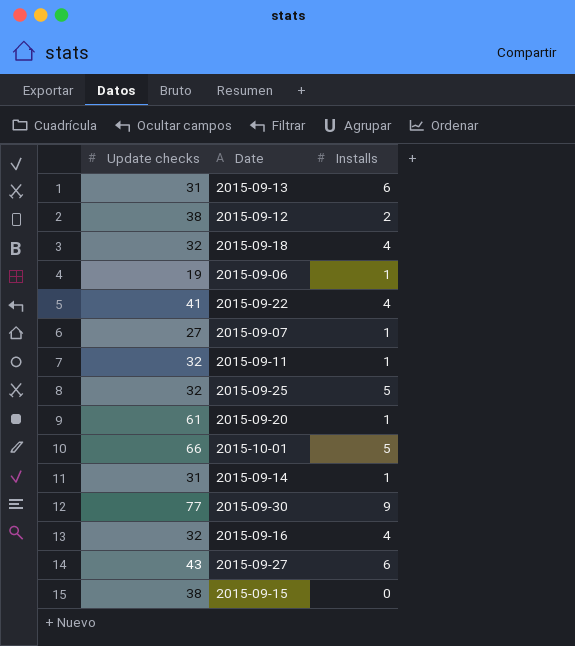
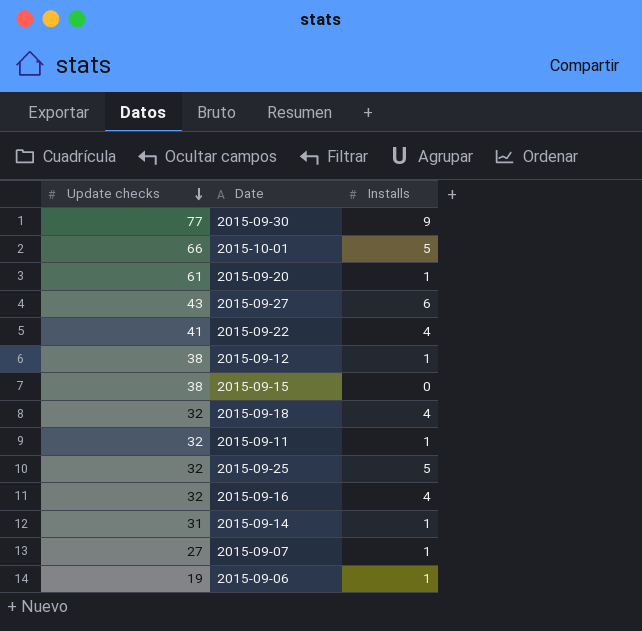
row order: none -> Update checks descending
row 2015-09-13: 31 | 6 -> none
2015-09-12 | Installs: 2 -> 1

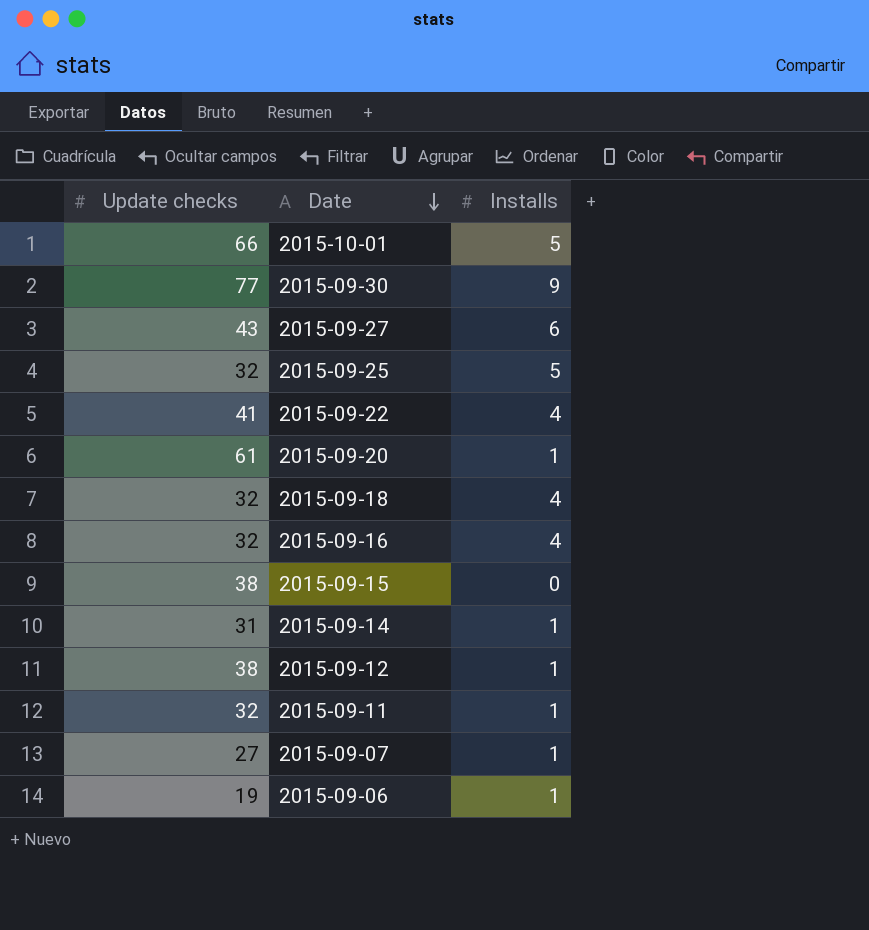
row order: Update checks descending -> Date descending

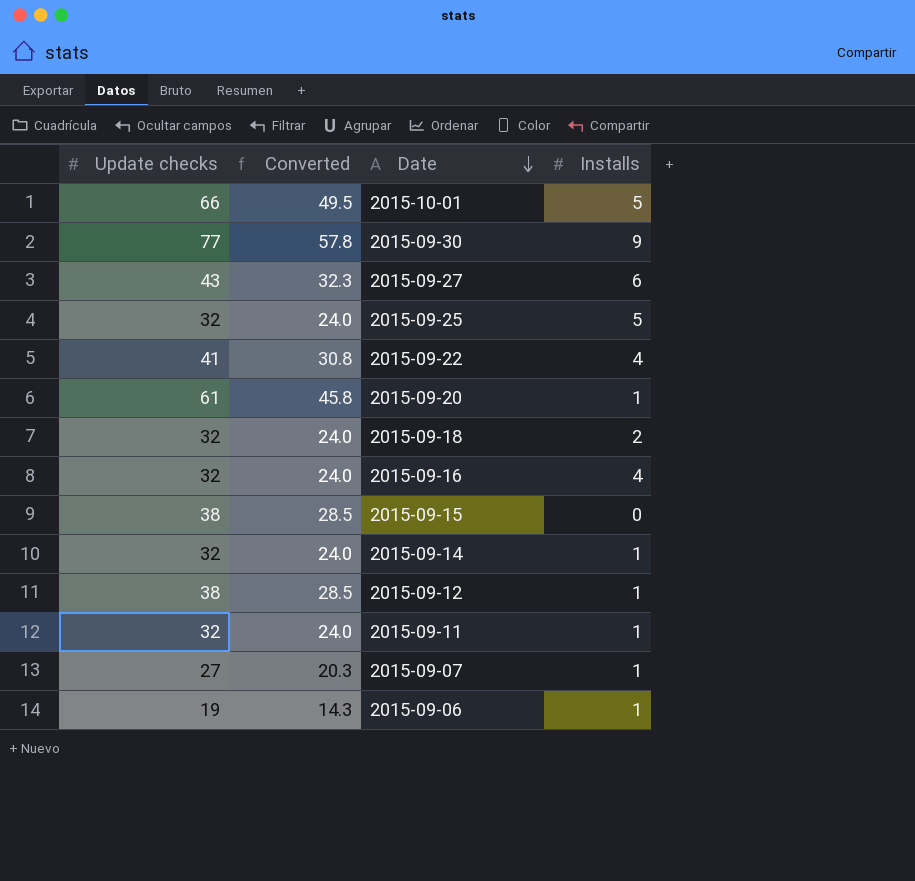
column Converted | formula: none -> [Update checks] * 0.75
2015-09-18 | Installs: 4 -> 2
2015-09-14 | Update checks: 31 -> 32

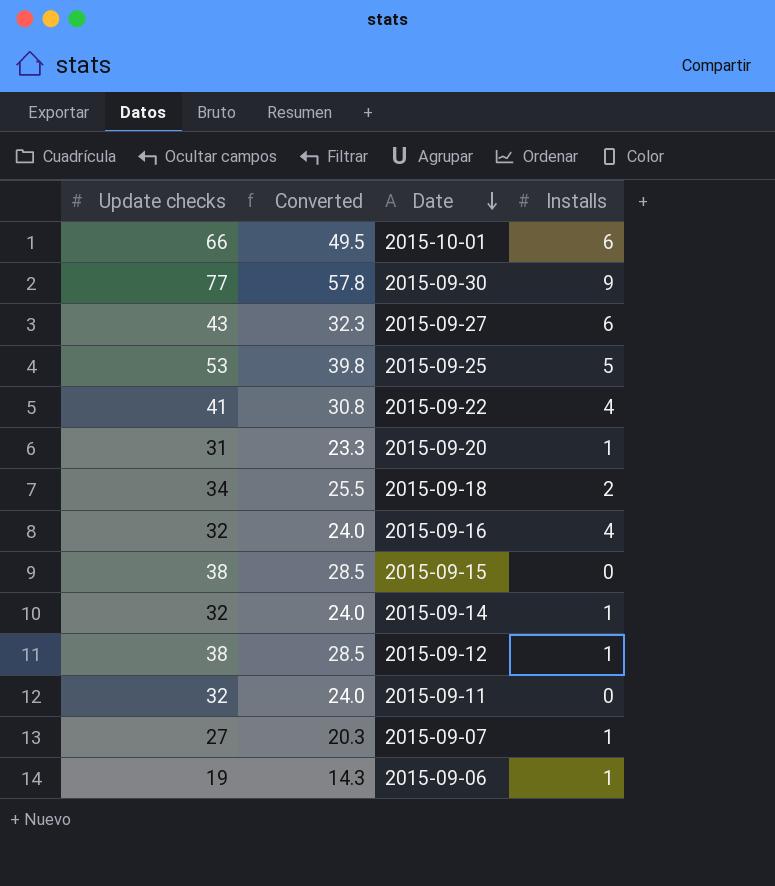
2015-10-01 | Installs: 5 -> 6
2015-09-25 | Update checks: 32 -> 53
2015-09-25 | Converted: 24.0 -> 39.8
2015-09-20 | Update checks: 61 -> 31
2015-09-20 | Converted: 45.8 -> 23.3
2015-09-18 | Update checks: 32 -> 34
2015-09-18 | Converted: 24.0 -> 25.5
2015-09-11 | Installs: 1 -> 0

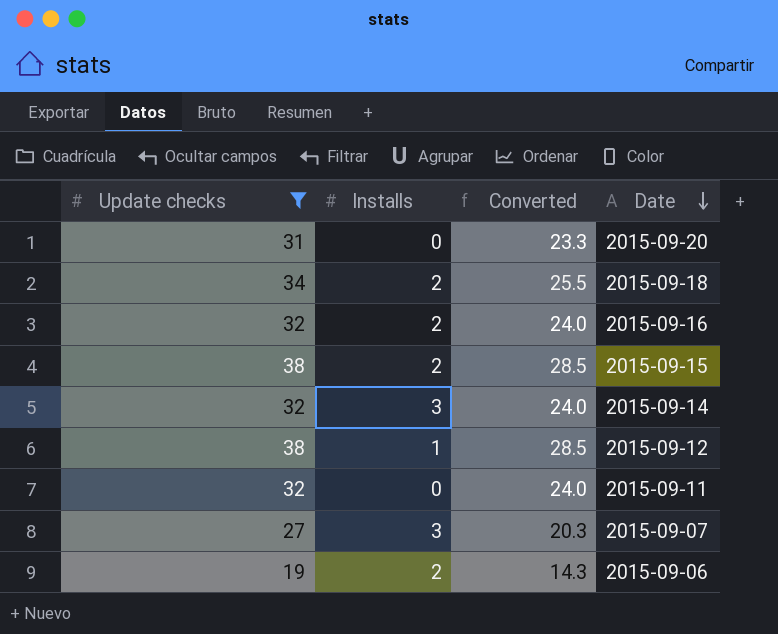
filter: none -> Update checks <= 38
column Installs | position: 4 -> 2
2015-09-20 | Installs: 1 -> 0
2015-09-16 | Installs: 4 -> 2
2015-09-15 | Installs: 0 -> 2
2015-09-14 | Installs: 1 -> 3
2015-09-07 | Installs: 1 -> 3
2015-09-06 | Installs: 1 -> 2

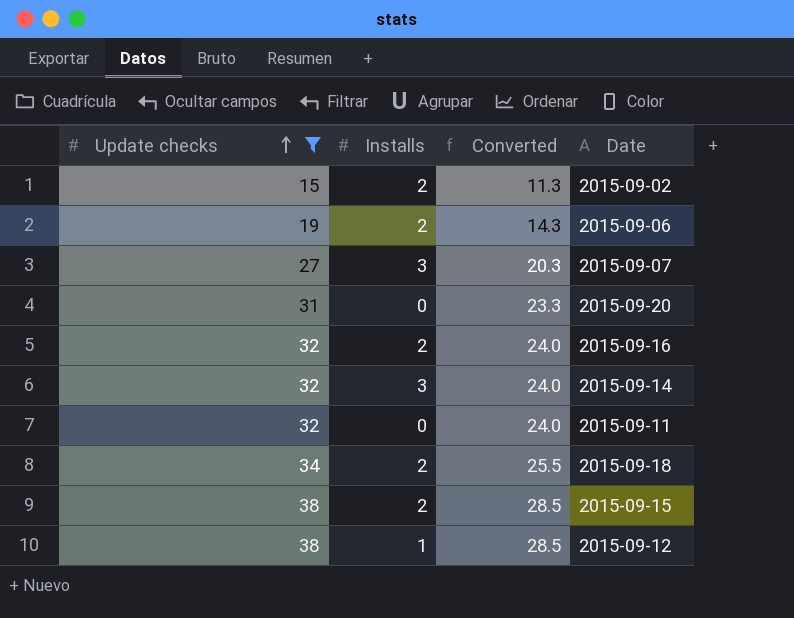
row order: Date descending -> Update checks ascending
row 2015-09-02: none -> 15 | 2 | 11.3

